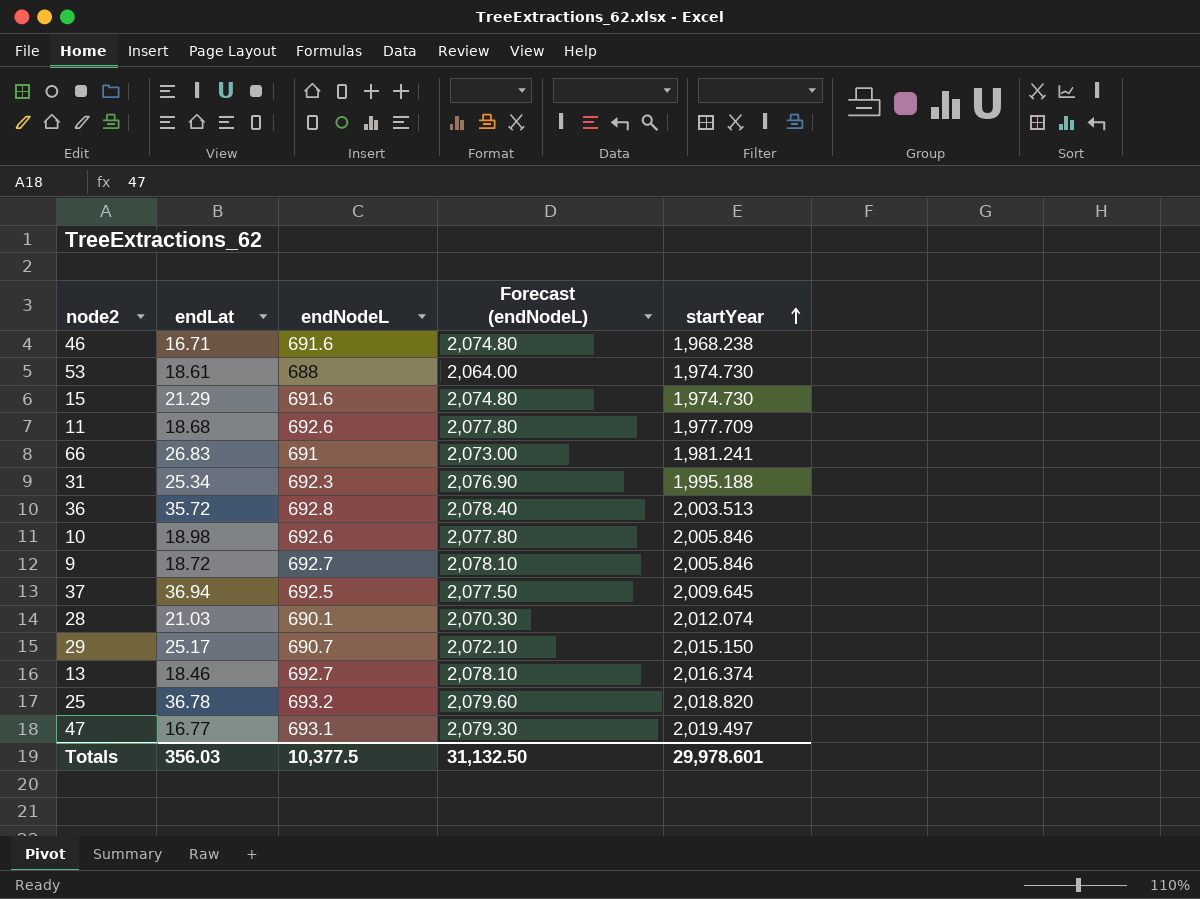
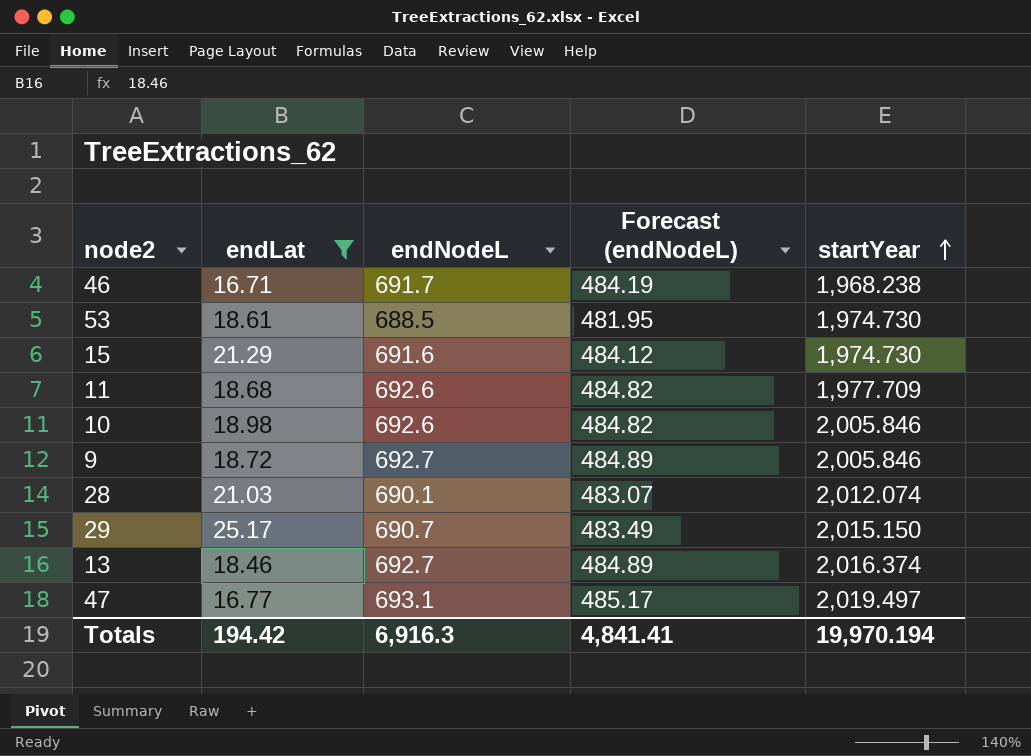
filter: none -> endLat <= 25.17
column Forecast (endNodeL) | formula: [endNodeL] * 3 -> [endNodeL] * 0.7
46 | endNodeL: 691.6 -> 691.7
53 | endNodeL: 688 -> 688.5
Totals | endLat: 356.03 -> 194.42
Totals | endNodeL: 10,377.5 -> 6,916.3
Totals | Forecast (endNodeL): 31,132.50 -> 4,841.41
Totals | startYear: 29,978.601 -> 19,970.194

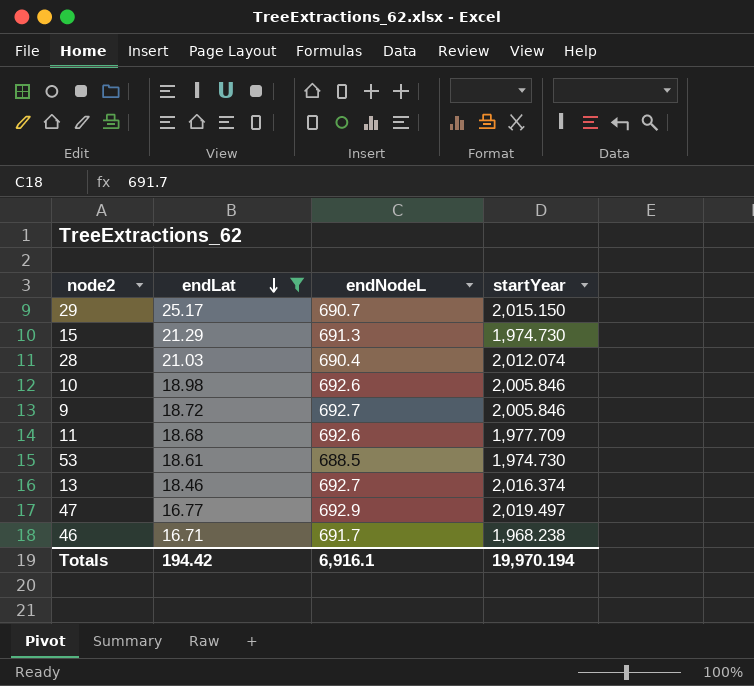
row order: startYear ascending -> endLat descending
column Forecast (endNodeL) | formula: [endNodeL] * 0.7 -> none
15 | endNodeL: 691.6 -> 691.3
28 | endNodeL: 690.1 -> 690.4
47 | endNodeL: 693.1 -> 692.9
Totals | endNodeL: 6,916.3 -> 6,916.1

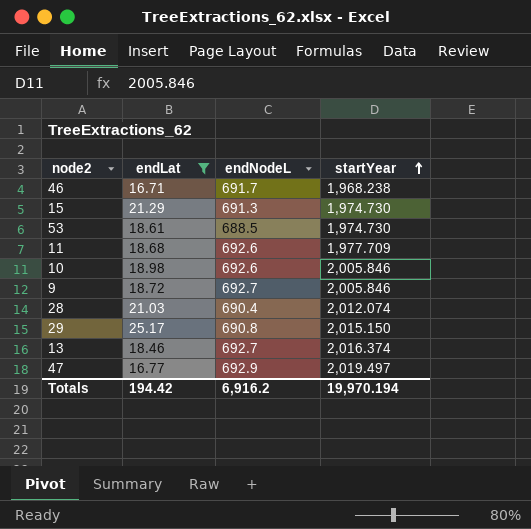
row order: endLat descending -> startYear ascending
29 | endNodeL: 690.7 -> 690.8
Totals | endNodeL: 6,916.1 -> 6,916.2

